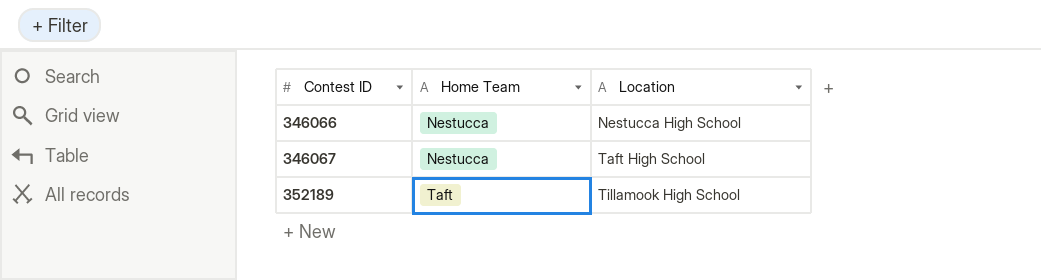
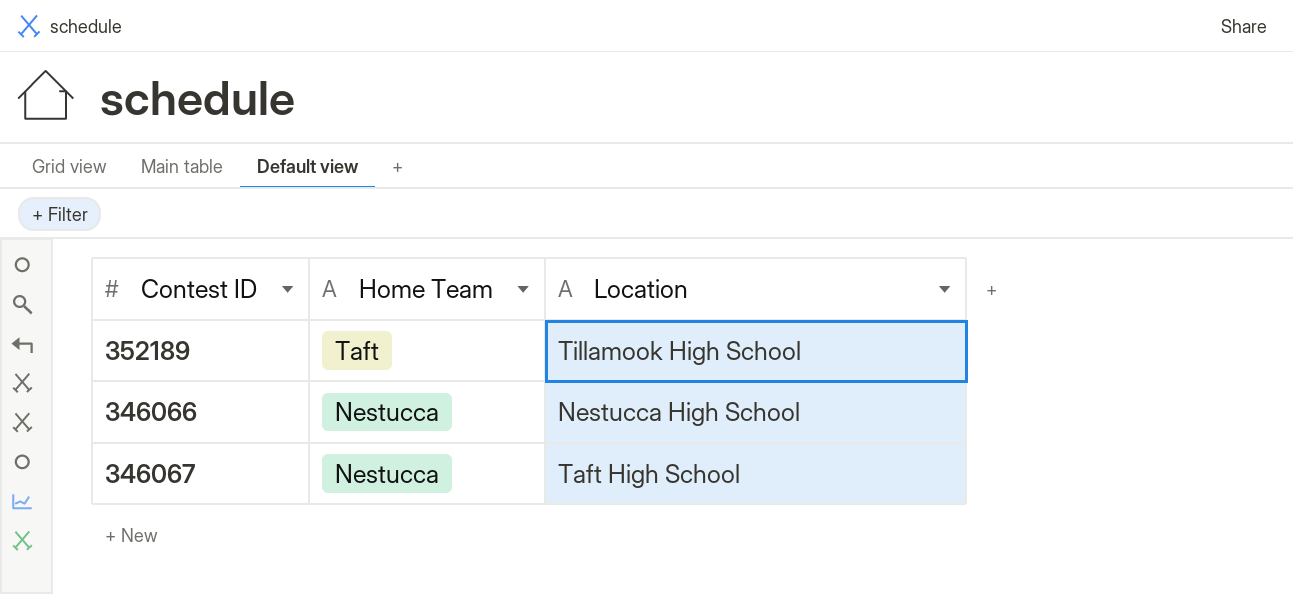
row order: Contest ID ascending -> Home Team descending

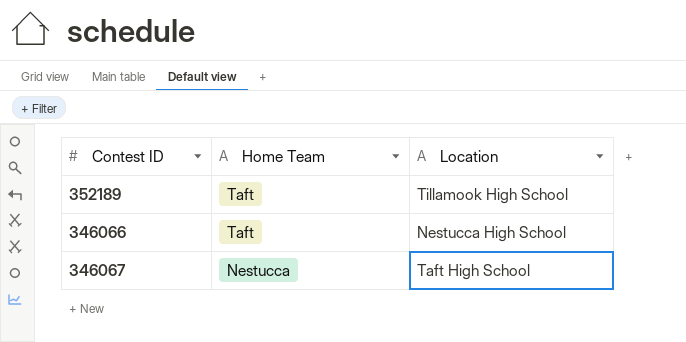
346066 | Home Team: Nestucca -> Taft

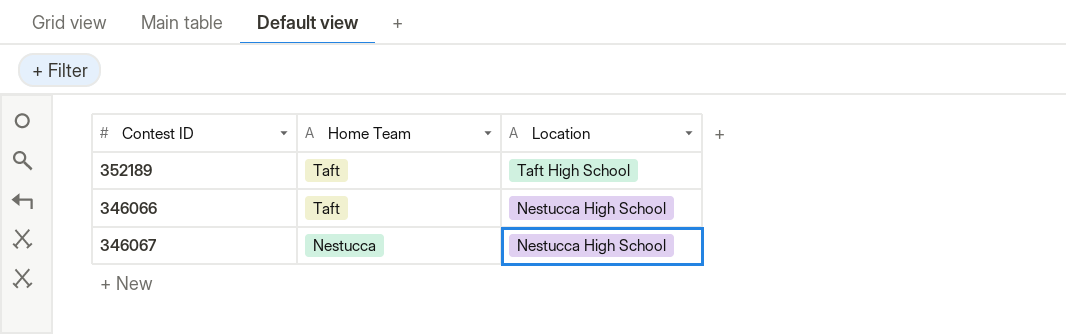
352189 | Location: Tillamook High School -> Taft High School
346067 | Location: Taft High School -> Nestucca High School

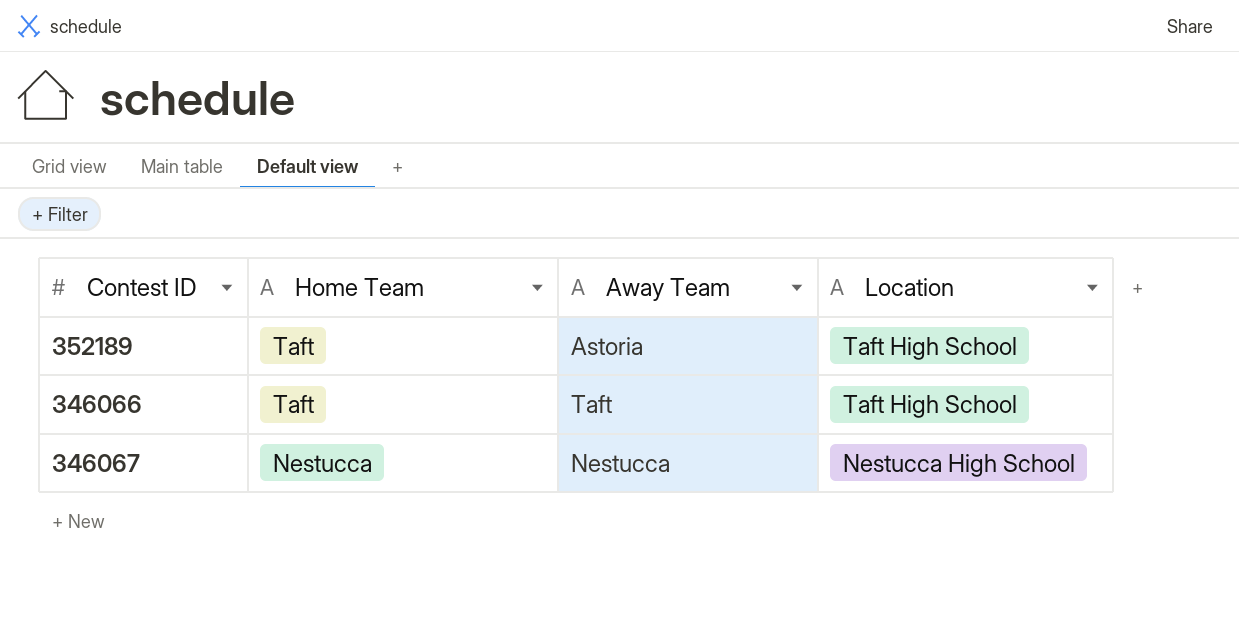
column Away Team | position: none -> 3
346066 | Location: Nestucca High School -> Taft High School

